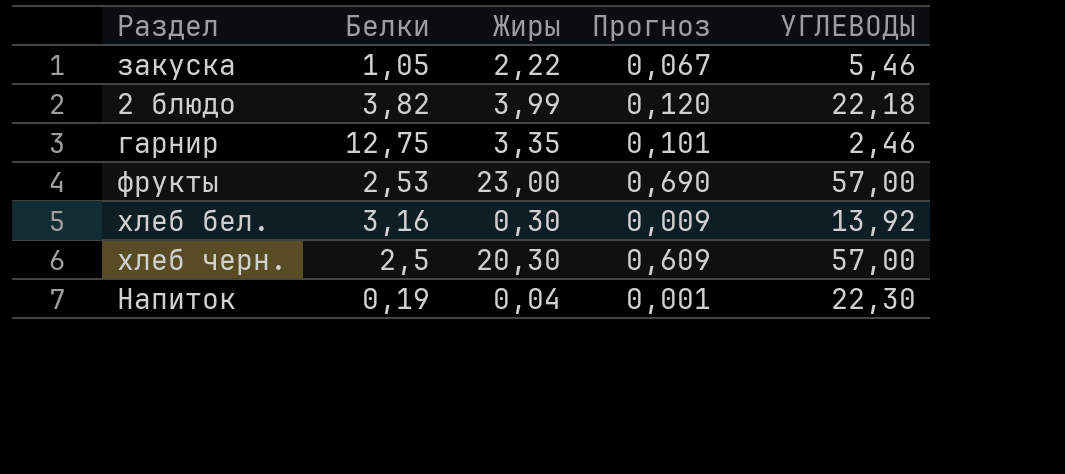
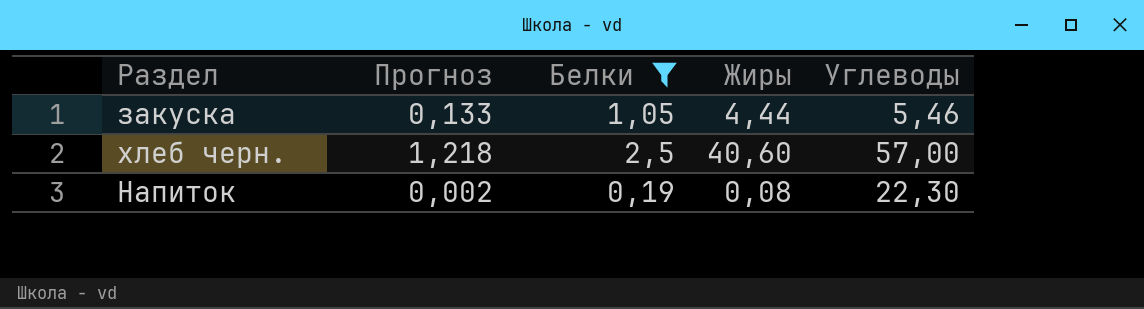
filter: none -> Белки <= 2,5
column Прогноз | position: 4 -> 2
column name: УГЛЕВОДЫ -> Углеводы
закуска | Прогноз: 0,067 -> 0,133
закуска | Жиры: 2,22 -> 4,44
хлеб черн. | Прогноз: 0,609 -> 1,218
хлеб черн. | Жиры: 20,30 -> 40,60
Напиток | Прогноз: 0,001 -> 0,002
Напиток | Жиры: 0,04 -> 0,08

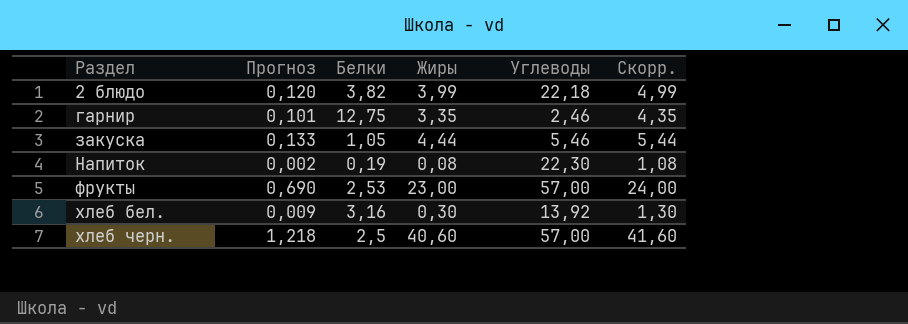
filter: Белки <= 2,5 -> none
row order: none -> Раздел ascending
column Скорр. | formula: none -> [Жиры] + 1

